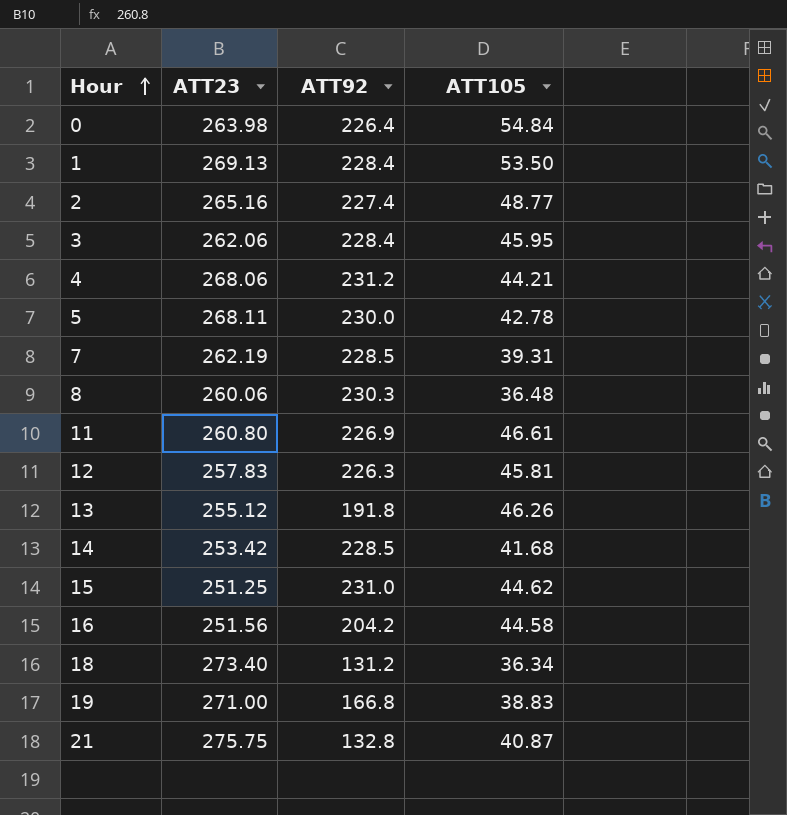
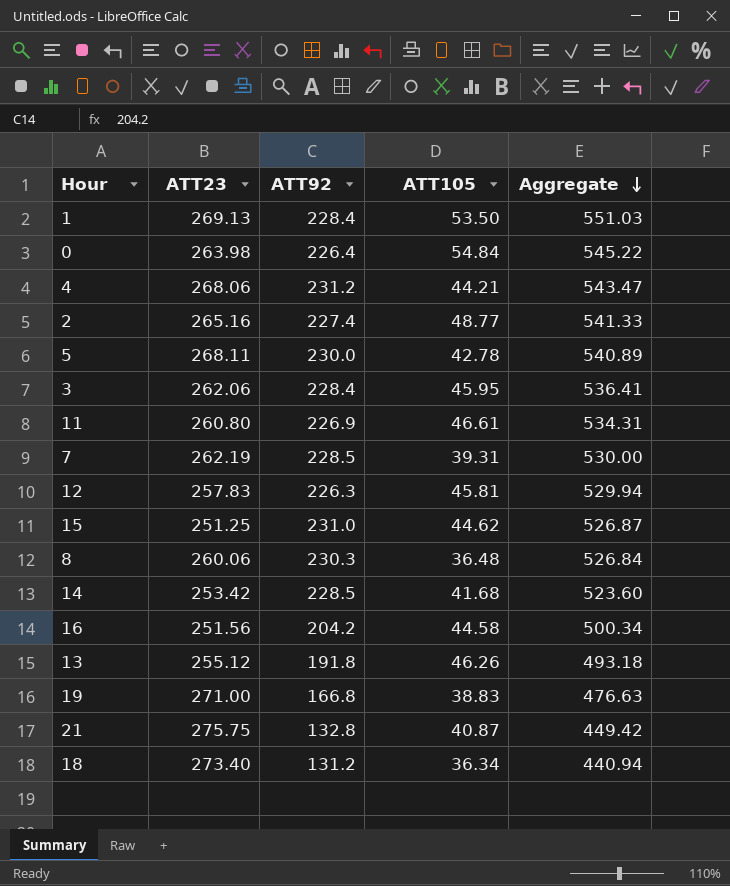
row order: Hour ascending -> Aggregate descending
column Aggregate | formula: none -> [ATT23] + [ATT92] + [ATT105]

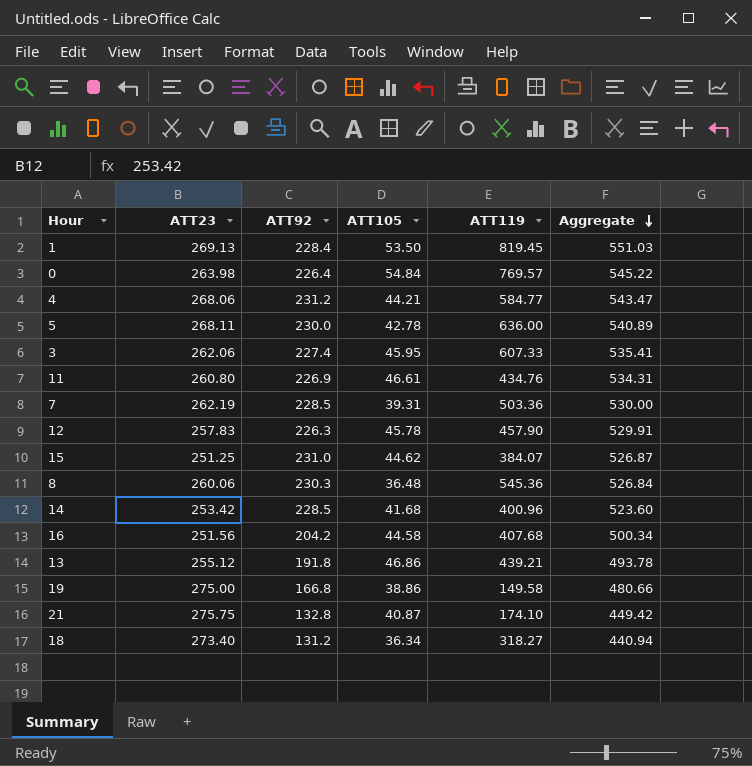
column ATT119 | position: none -> 5
row 2: 265.16 | 227.4 | 48.77 | 541.33 -> none
3 | ATT92: 228.4 -> 227.4
3 | Aggregate: 536.41 -> 535.41
12 | ATT105: 45.81 -> 45.78
12 | Aggregate: 529.94 -> 529.91
13 | ATT105: 46.26 -> 46.86
13 | Aggregate: 493.18 -> 493.78
19 | ATT23: 271.00 -> 275.00
19 | ATT105: 38.83 -> 38.86
19 | Aggregate: 476.63 -> 480.66

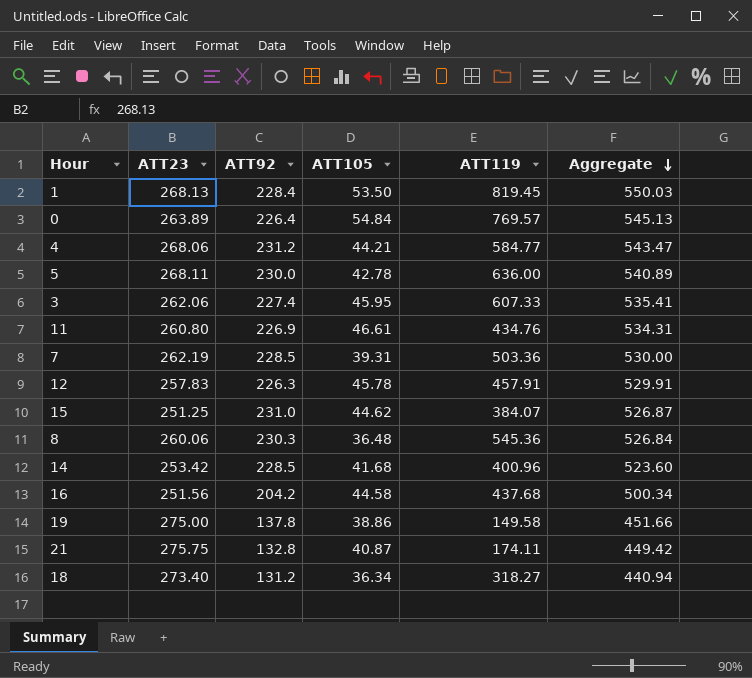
row 13: 255.12 | 191.8 | 46.86 | 439.21 | 493.78 -> none
1 | ATT23: 269.13 -> 268.13
1 | Aggregate: 551.03 -> 550.03
0 | ATT23: 263.98 -> 263.89
0 | Aggregate: 545.22 -> 545.13
12 | ATT119: 457.90 -> 457.91
16 | ATT119: 407.68 -> 437.68
19 | ATT92: 166.8 -> 137.8
19 | Aggregate: 480.66 -> 451.66
21 | ATT119: 174.10 -> 174.11

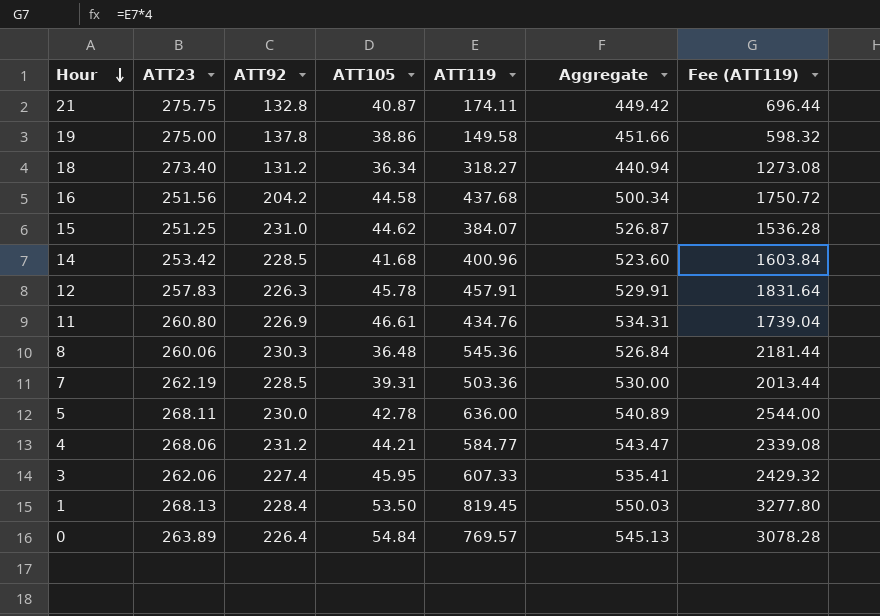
row order: Aggregate descending -> Hour descending
column Fee (ATT119) | formula: none -> [ATT119] * 4

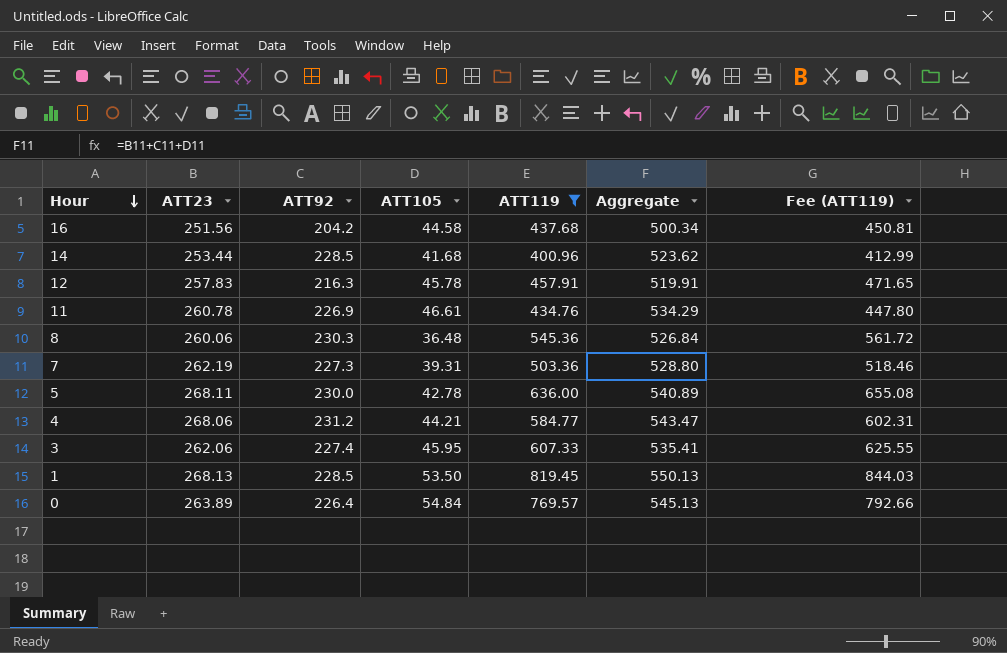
filter: none -> ATT119 >= 400.96
column Fee (ATT119) | formula: [ATT119] * 4 -> [ATT119] * 1.03
14 | ATT23: 253.42 -> 253.44
14 | Aggregate: 523.60 -> 523.62
12 | ATT92: 226.3 -> 216.3
12 | Aggregate: 529.91 -> 519.91
11 | ATT23: 260.80 -> 260.78
11 | Aggregate: 534.31 -> 534.29
7 | ATT92: 228.5 -> 227.3
7 | Aggregate: 530.00 -> 528.80
1 | ATT92: 228.4 -> 228.5
1 | Aggregate: 550.03 -> 550.13

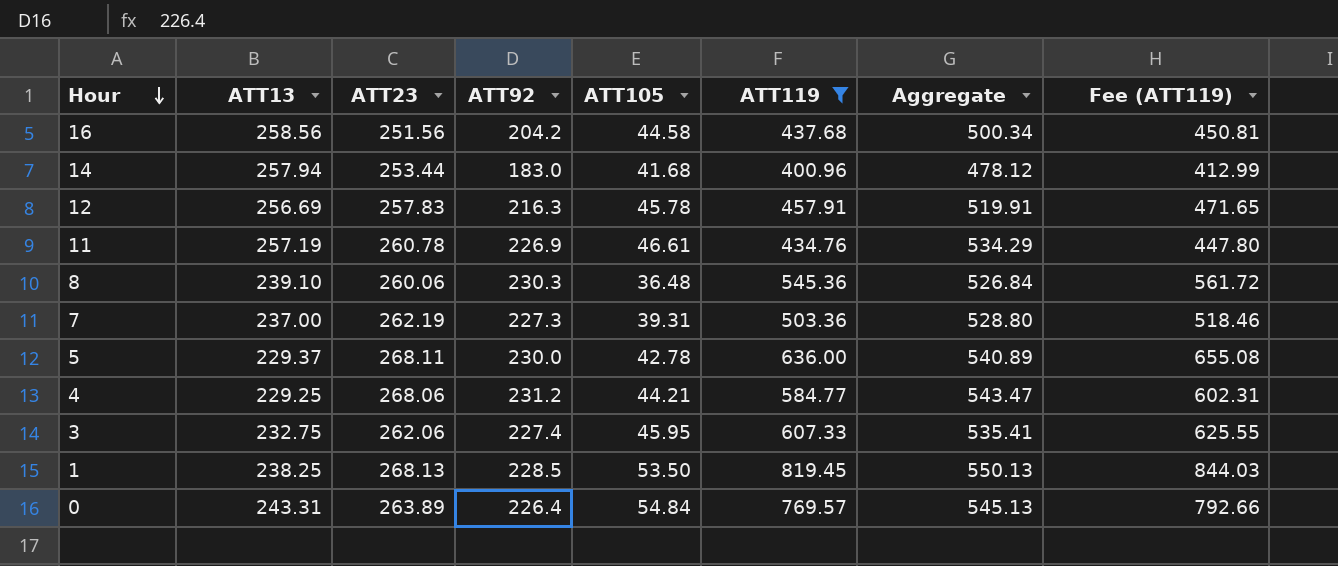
column ATT13 | position: none -> 2
14 | ATT92: 228.5 -> 183.0
14 | Aggregate: 523.62 -> 478.12

